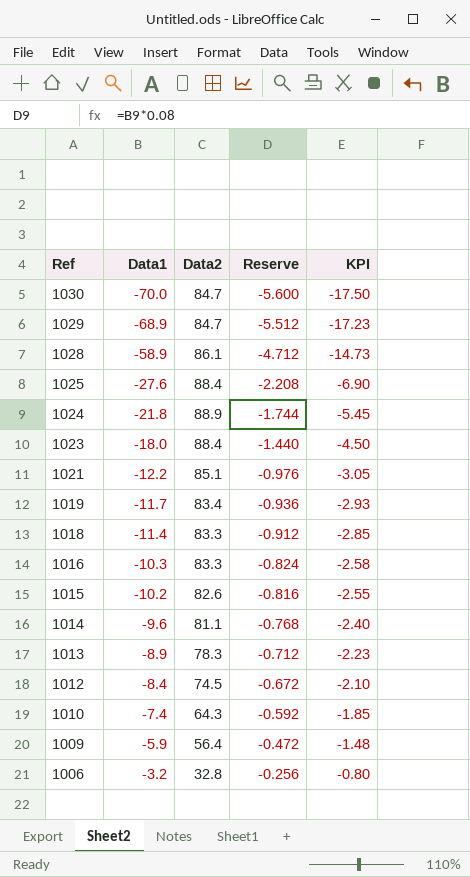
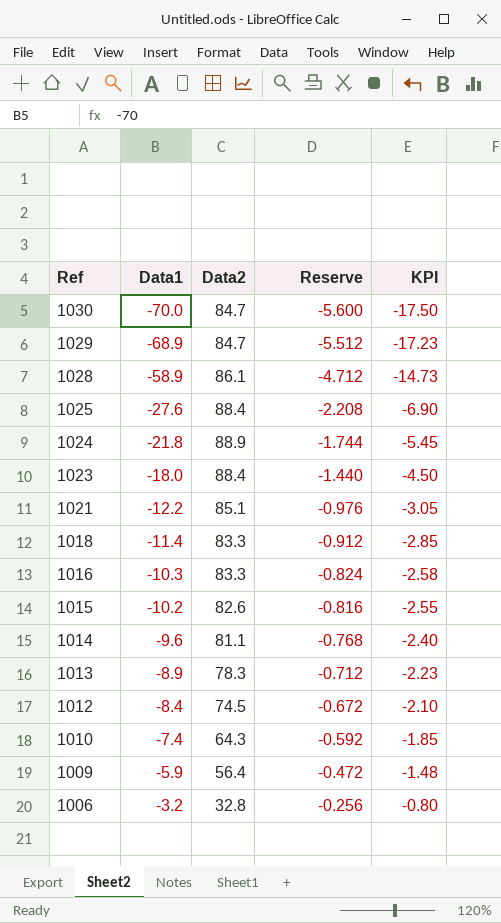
row 1019: -11.7 | 83.4 | -0.936 | -2.93 -> none

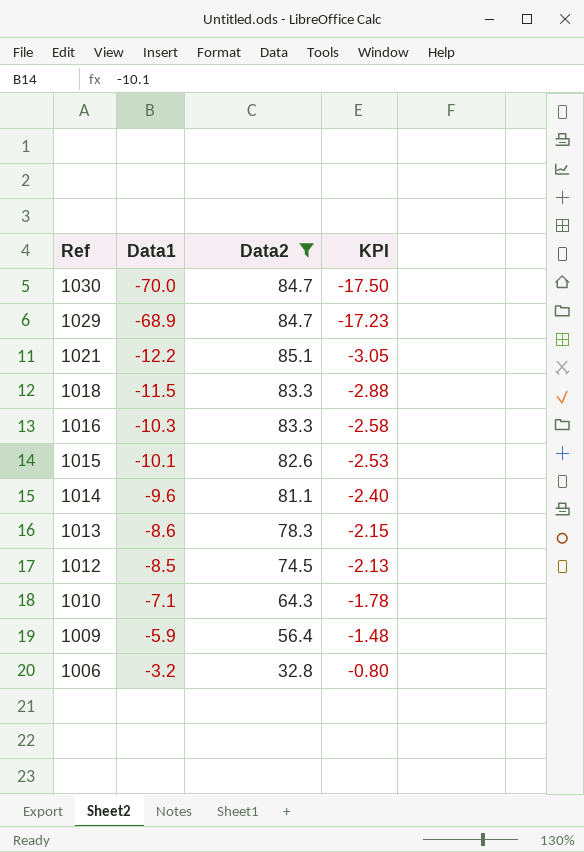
filter: none -> Data2 <= 85.1
column Reserve | formula: [Data1] * 0.08 -> none
1018 | Data1: -11.4 -> -11.5
1018 | KPI: -2.85 -> -2.88
1015 | Data1: -10.2 -> -10.1
1015 | KPI: -2.55 -> -2.53
1013 | Data1: -8.9 -> -8.6
1013 | KPI: -2.23 -> -2.15
1012 | Data1: -8.4 -> -8.5
1012 | KPI: -2.10 -> -2.13
1010 | Data1: -7.4 -> -7.1
1010 | KPI: -1.85 -> -1.78

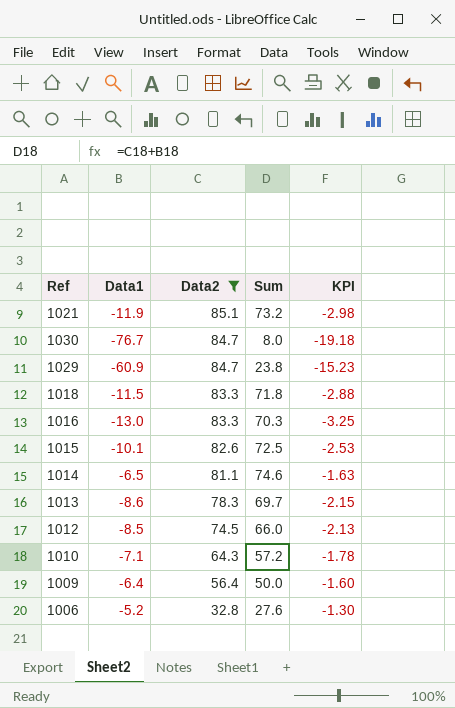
row order: Ref descending -> Data2 descending
column Sum | formula: none -> [Data1] + [Data2]
1021 | Data1: -12.2 -> -11.9
1021 | KPI: -3.05 -> -2.98
1030 | Data1: -70.0 -> -76.7
1030 | KPI: -17.50 -> -19.18
1029 | Data1: -68.9 -> -60.9
1029 | KPI: -17.23 -> -15.23
1016 | Data1: -10.3 -> -13.0
1016 | KPI: -2.58 -> -3.25
1014 | Data1: -9.6 -> -6.5
1014 | KPI: -2.40 -> -1.63
1009 | Data1: -5.9 -> -6.4
1009 | KPI: -1.48 -> -1.60
1006 | Data1: -3.2 -> -5.2
1006 | KPI: -0.80 -> -1.30

